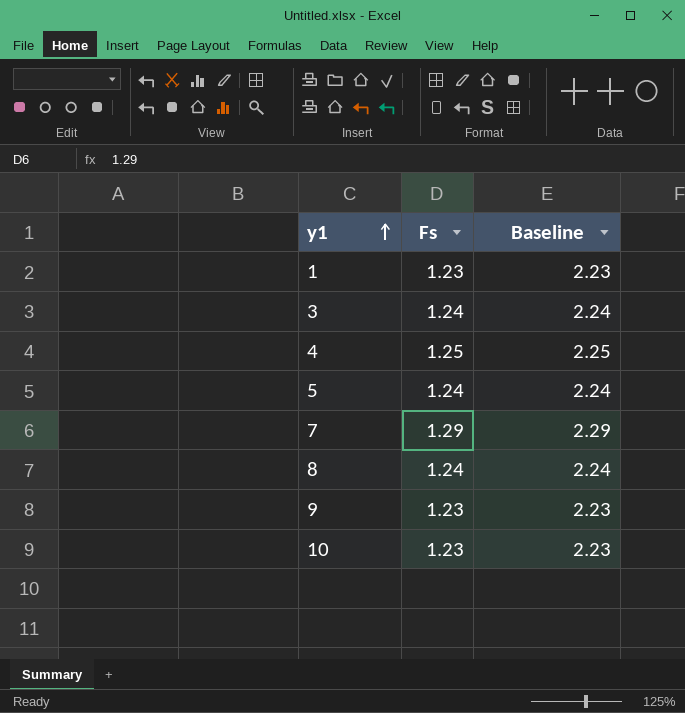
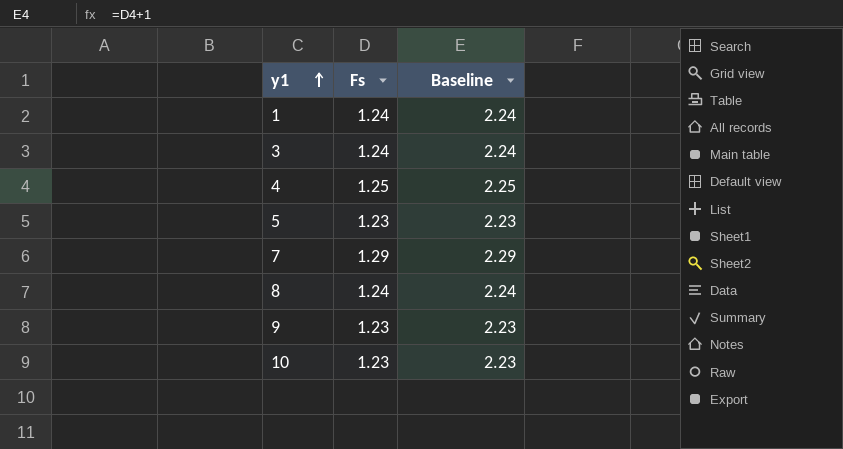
1 | Fs: 1.23 -> 1.24
1 | Baseline: 2.23 -> 2.24
5 | Fs: 1.24 -> 1.23
5 | Baseline: 2.24 -> 2.23

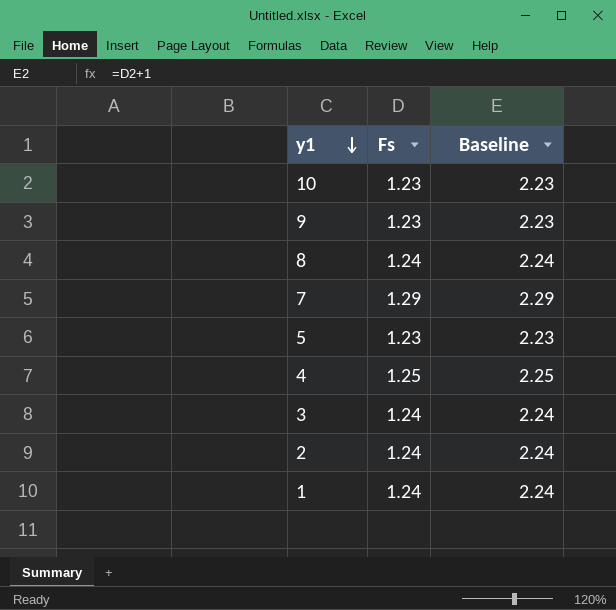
row order: y1 ascending -> y1 descending
row 2: none -> 1.24 | 2.24

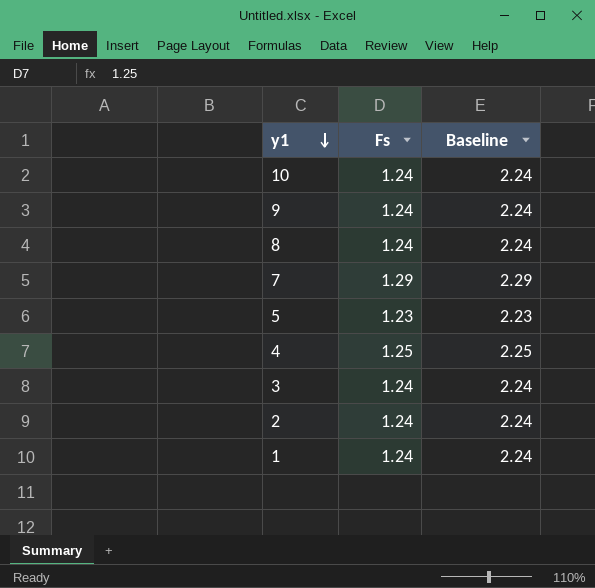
10 | Fs: 1.23 -> 1.24
10 | Baseline: 2.23 -> 2.24
9 | Fs: 1.23 -> 1.24
9 | Baseline: 2.23 -> 2.24

